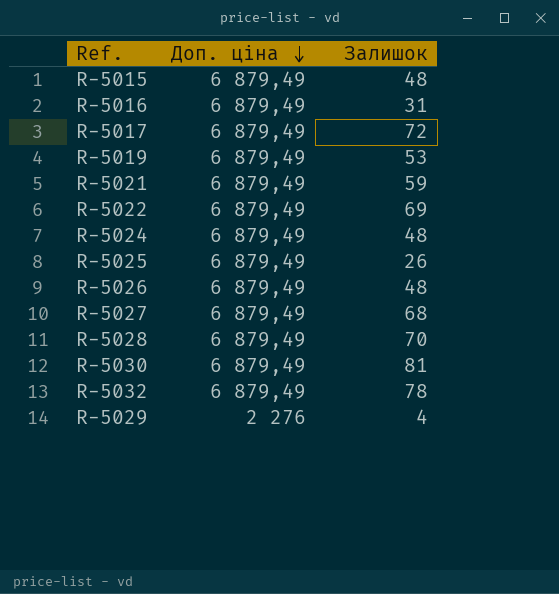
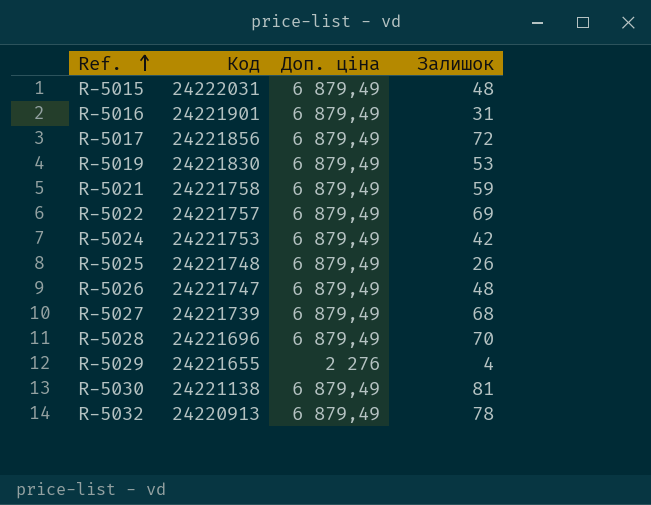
row order: Доп. ціна descending -> Ref. ascending
column Код | position: none -> 2
R-5024 | Залишок: 48 -> 42

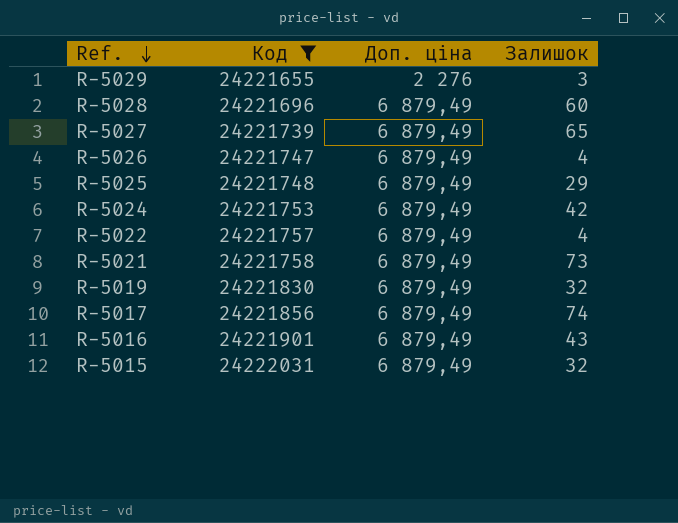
filter: none -> Код >= 24221655
row order: Ref. ascending -> Ref. descending
R-5029 | Залишок: 4 -> 3
R-5028 | Залишок: 70 -> 60
R-5027 | Залишок: 68 -> 65
R-5026 | Залишок: 48 -> 4
R-5025 | Залишок: 26 -> 29
R-5022 | Залишок: 69 -> 4
R-5021 | Залишок: 59 -> 73
R-5019 | Залишок: 53 -> 32
R-5017 | Залишок: 72 -> 74
R-5016 | Залишок: 31 -> 43
R-5015 | Залишок: 48 -> 32

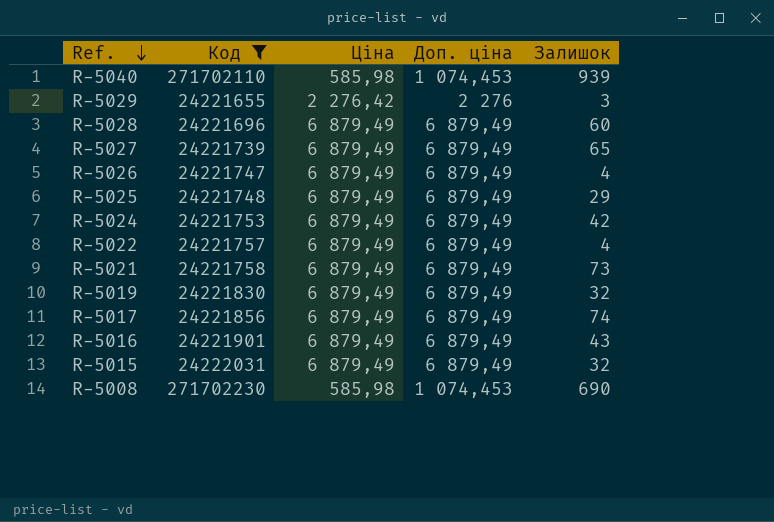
column Ціна | position: none -> 3
row R-5040: none -> 271702110 | 585,98 | 1 074,453 | 939
row R-5008: none -> 271702230 | 585,98 | 1 074,453 | 690

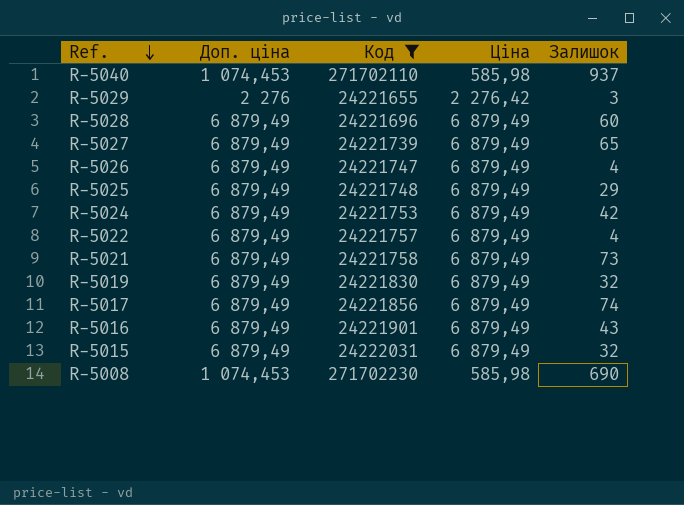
column Доп. ціна | position: 4 -> 2
R-5040 | Залишок: 939 -> 937

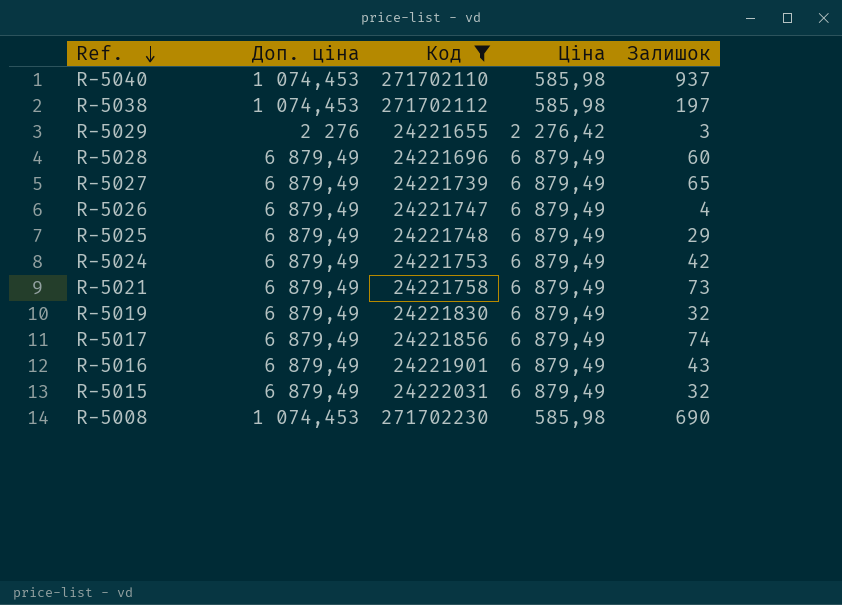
row R-5022: 6 879,49 | 24221757 | 6 879,49 | 4 -> none
row R-5038: none -> 1 074,453 | 271702112 | 585,98 | 197

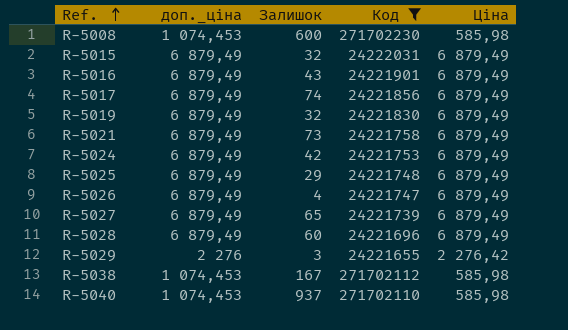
row order: Ref. descending -> Ref. ascending
column name: Доп. ціна -> доп._ціна
column Залишок | position: 5 -> 3
R-5008 | Залишок: 690 -> 600
R-5038 | Залишок: 197 -> 167

